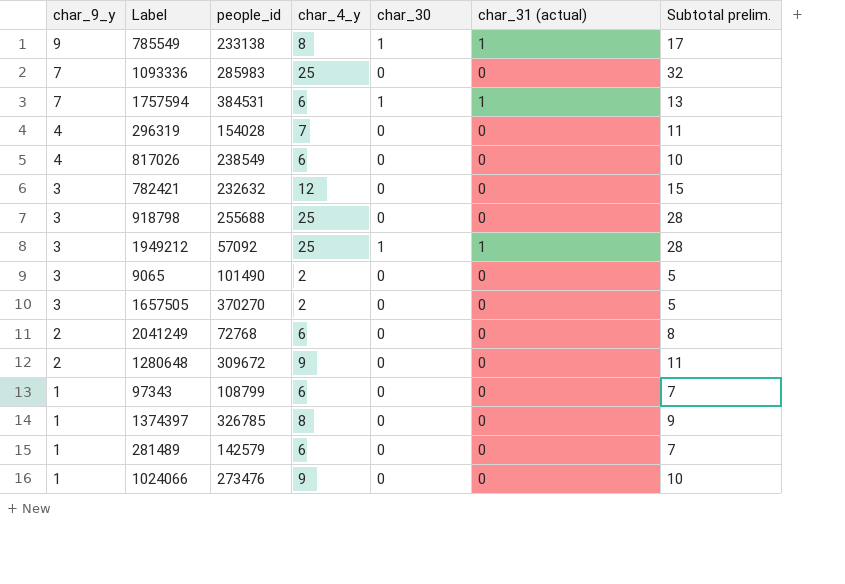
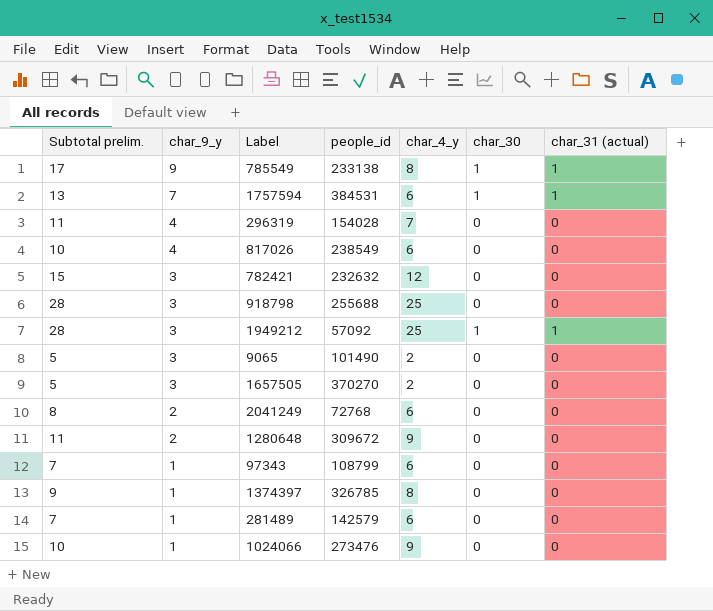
column Subtotal prelim. | position: 7 -> 1
row 1093336: 7 | 285983 | 25 | 0 | 0 | 32 -> none

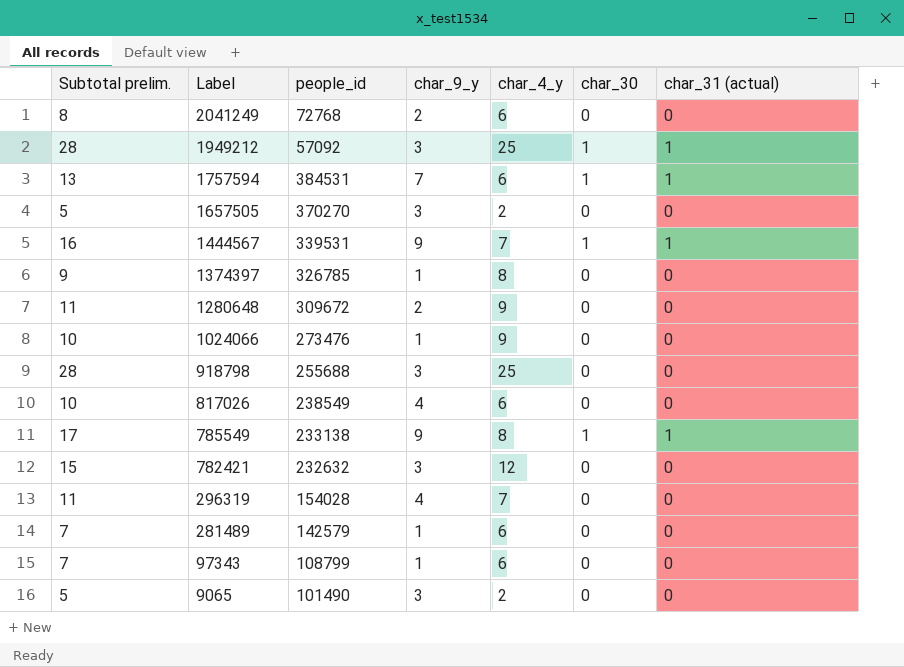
row order: char_9_y descending -> Label descending
column char_9_y | position: 2 -> 4
row 1444567: none -> 16 | 339531 | 9 | 7 | 1 | 1

